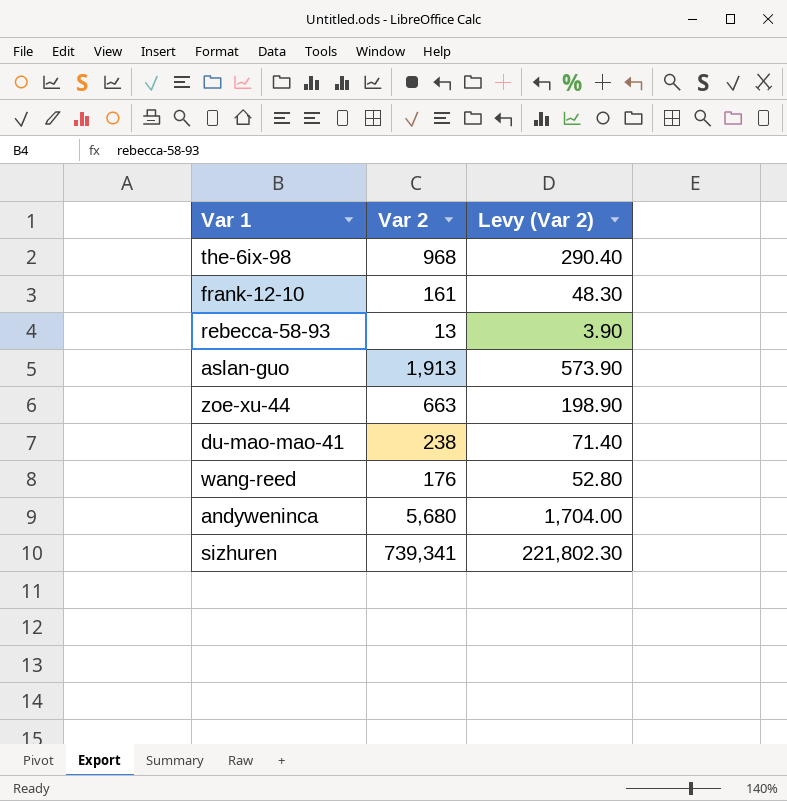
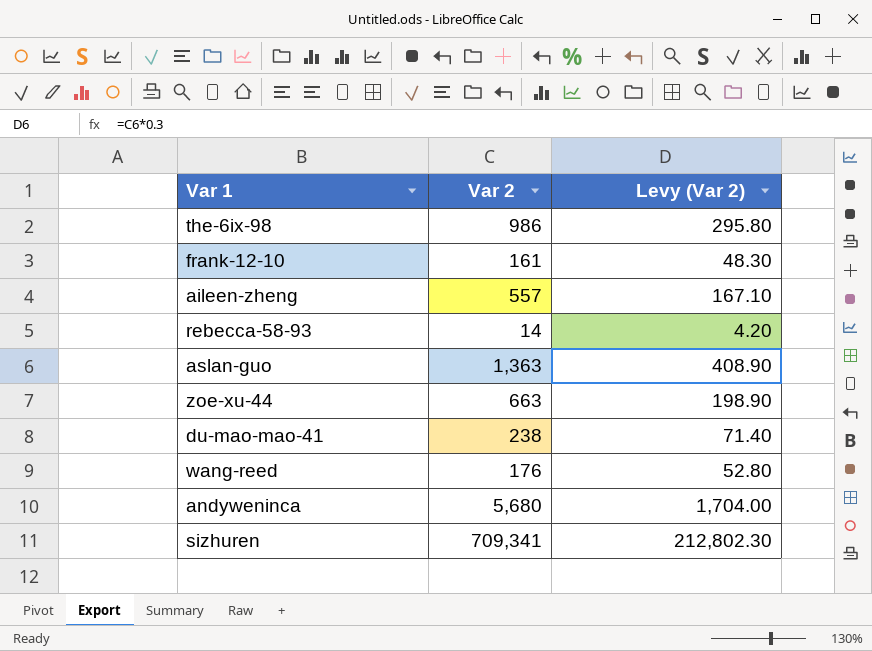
the-6ix-98 | Var 2: 968 -> 986
the-6ix-98 | Levy (Var 2): 290.40 -> 295.80
row aileen-zheng: none -> 557 | 167.10
rebecca-58-93 | Var 2: 13 -> 14
rebecca-58-93 | Levy (Var 2): 3.90 -> 4.20
aslan-guo | Var 2: 1,913 -> 1,363
aslan-guo | Levy (Var 2): 573.90 -> 408.90
sizhuren | Var 2: 739,341 -> 709,341
sizhuren | Levy (Var 2): 221,802.30 -> 212,802.30

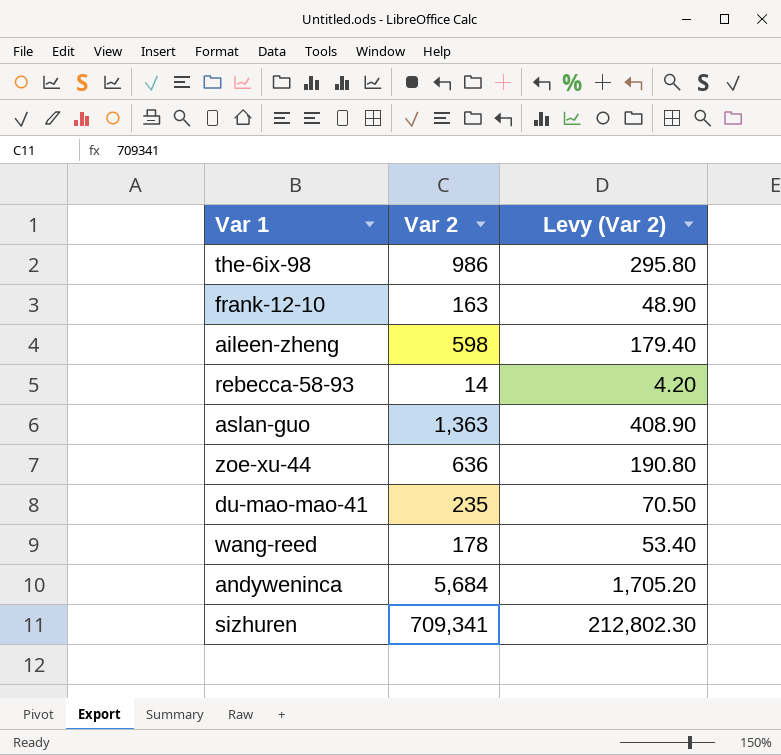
frank-12-10 | Var 2: 161 -> 163
frank-12-10 | Levy (Var 2): 48.30 -> 48.90
aileen-zheng | Var 2: 557 -> 598
aileen-zheng | Levy (Var 2): 167.10 -> 179.40
zoe-xu-44 | Var 2: 663 -> 636
zoe-xu-44 | Levy (Var 2): 198.90 -> 190.80
du-mao-mao-41 | Var 2: 238 -> 235
du-mao-mao-41 | Levy (Var 2): 71.40 -> 70.50
wang-reed | Var 2: 176 -> 178
wang-reed | Levy (Var 2): 52.80 -> 53.40
andyweninca | Var 2: 5,680 -> 5,684
andyweninca | Levy (Var 2): 1,704.00 -> 1,705.20

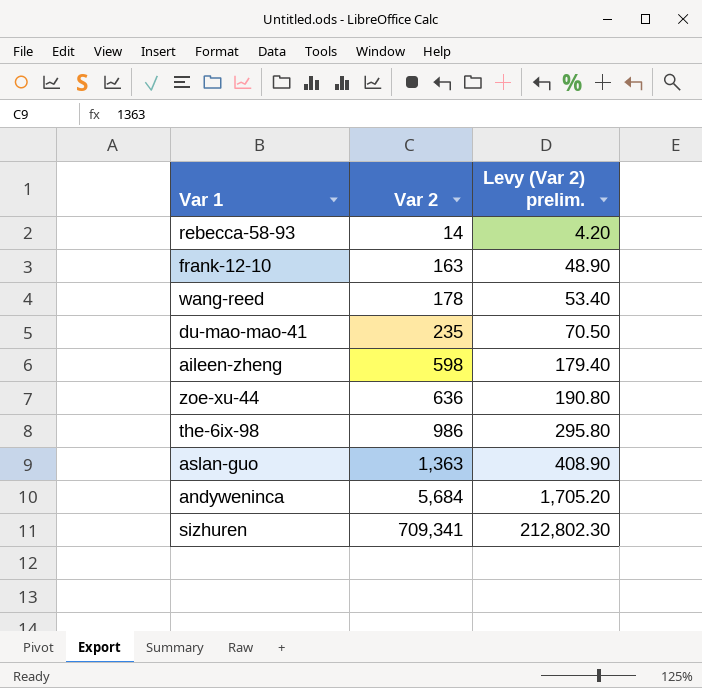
row order: none -> Var 2 ascending
column name: Levy (Var 2) -> Levy (Var 2) prelim.

